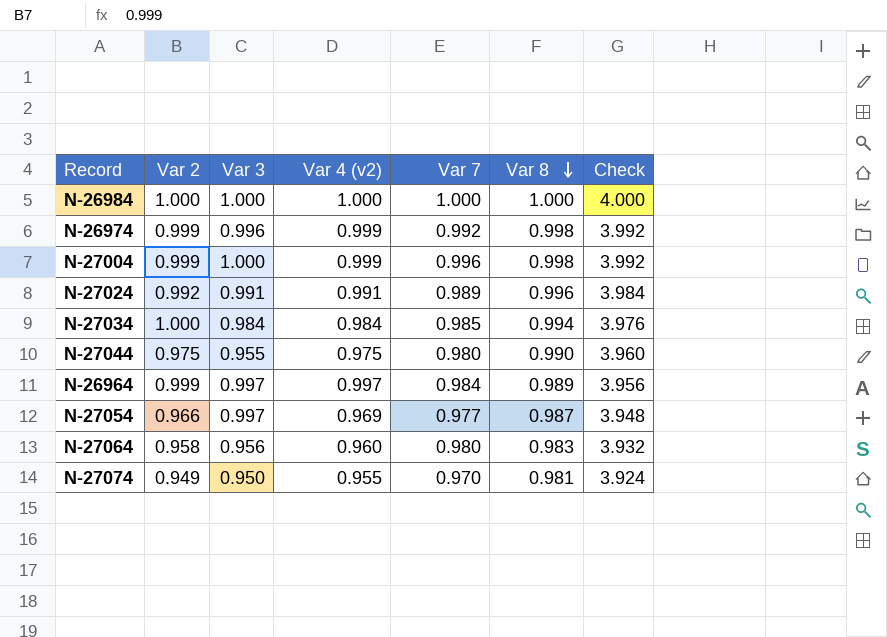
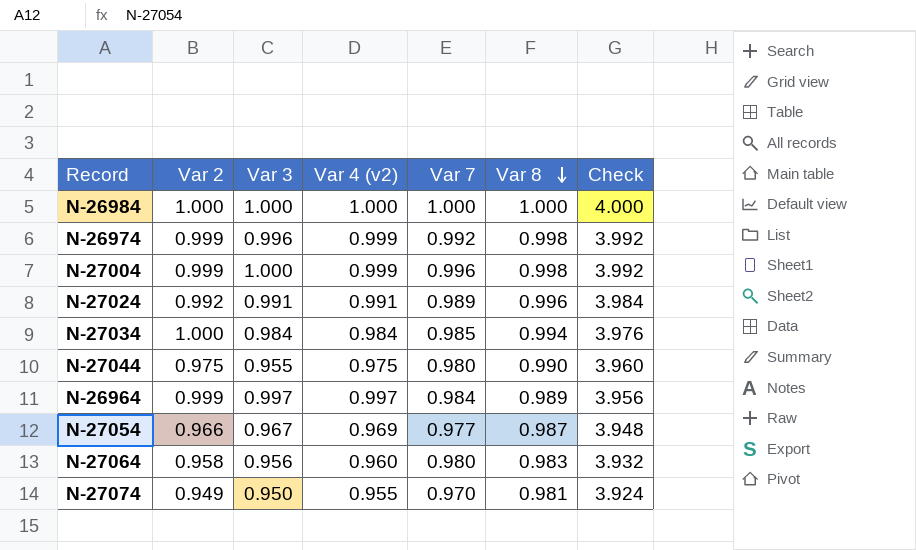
N-27054 | Var 3: 0.997 -> 0.967

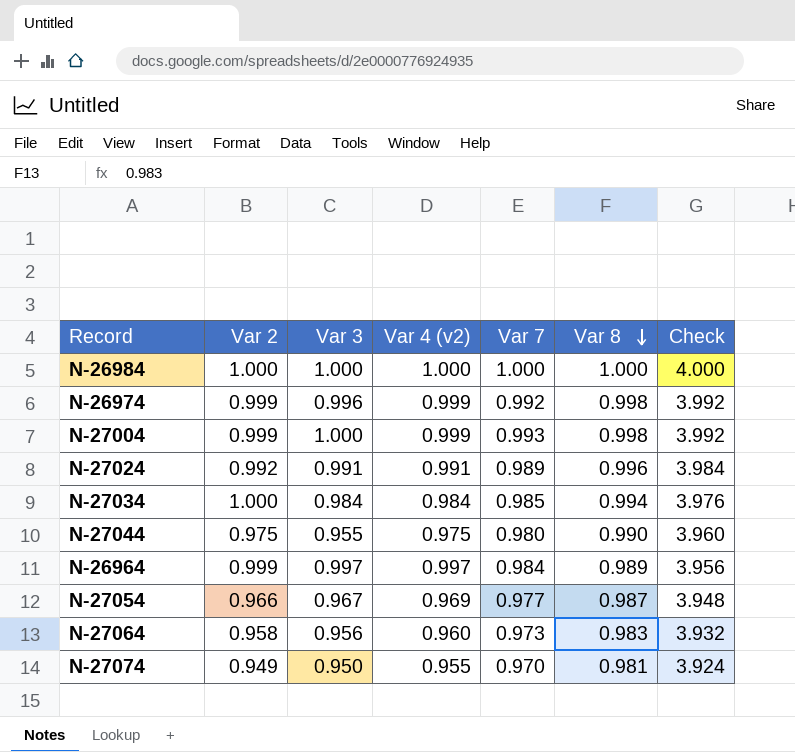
N-27004 | Var 7: 0.996 -> 0.993
N-27064 | Var 7: 0.980 -> 0.973

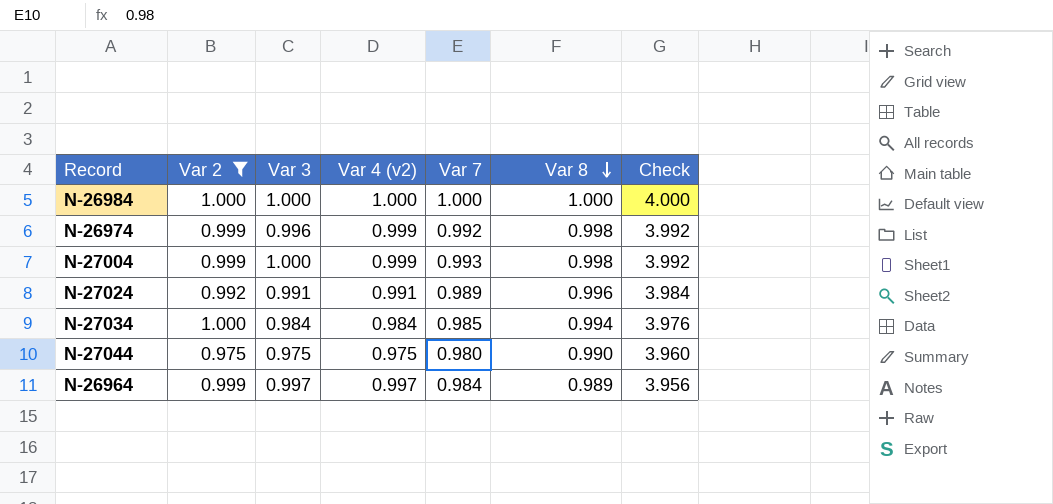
filter: none -> Var 2 >= 0.975
N-27044 | Var 3: 0.955 -> 0.975

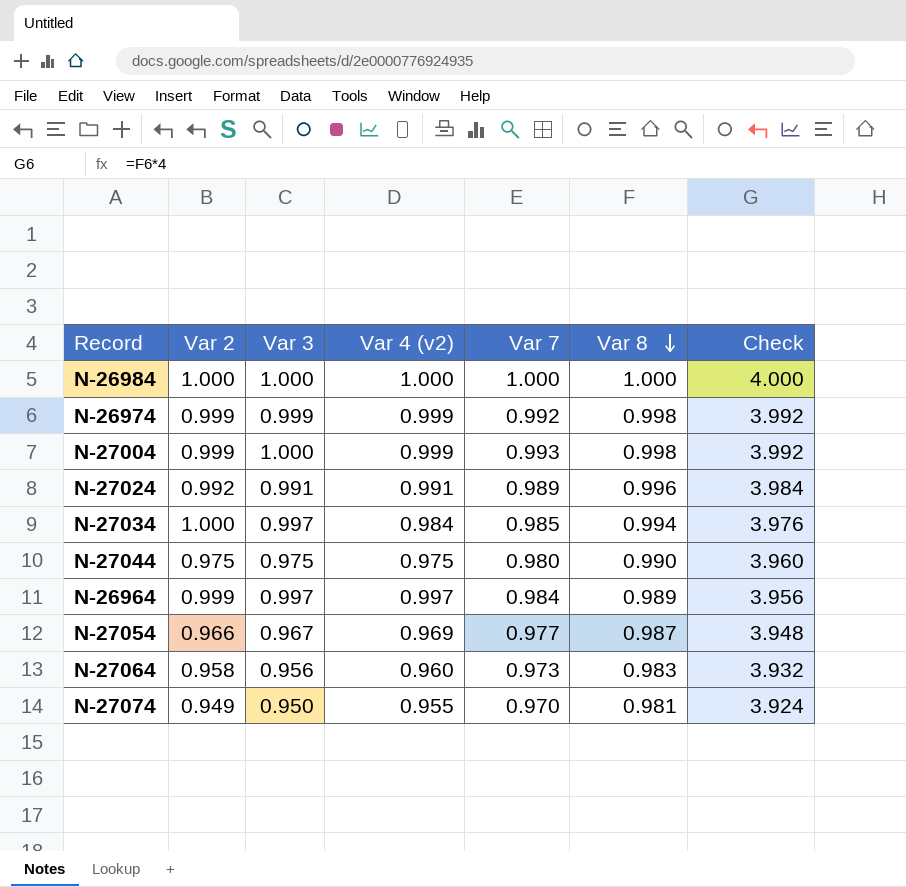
filter: Var 2 >= 0.975 -> none
N-26974 | Var 3: 0.996 -> 0.999
N-27034 | Var 3: 0.984 -> 0.997

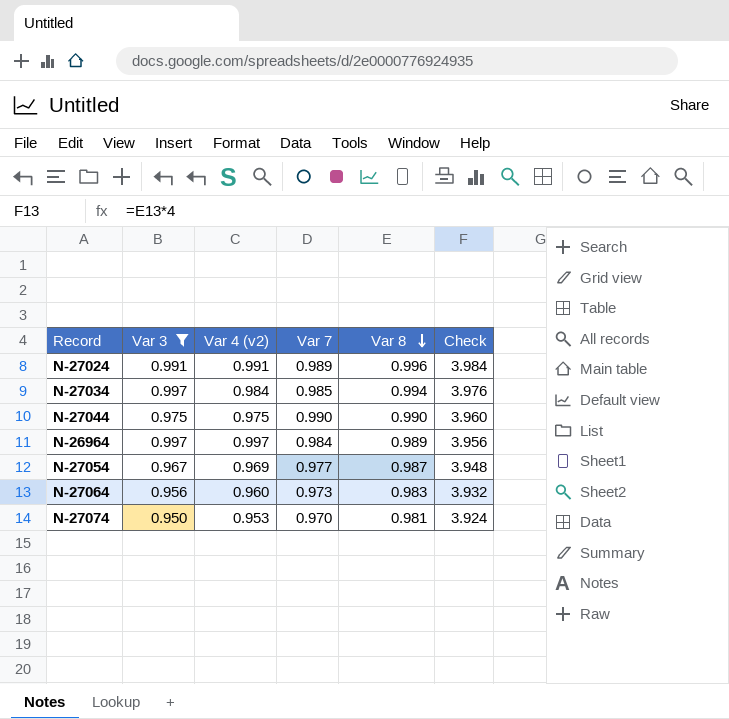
filter: none -> Var 3 <= 0.997
column Var 2 | position: 2 -> none
N-27044 | Var 7: 0.980 -> 0.990
N-27074 | Var 4 (v2): 0.955 -> 0.953

